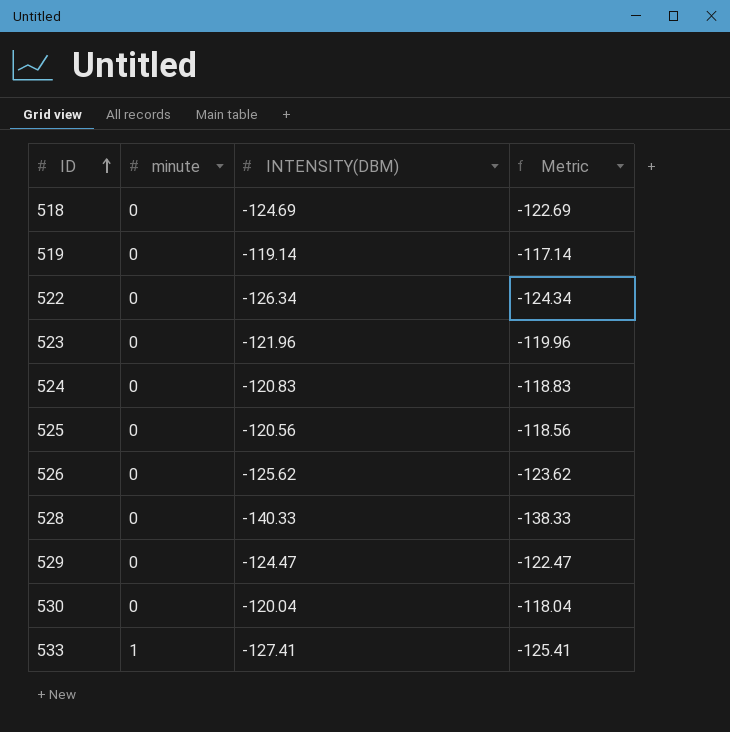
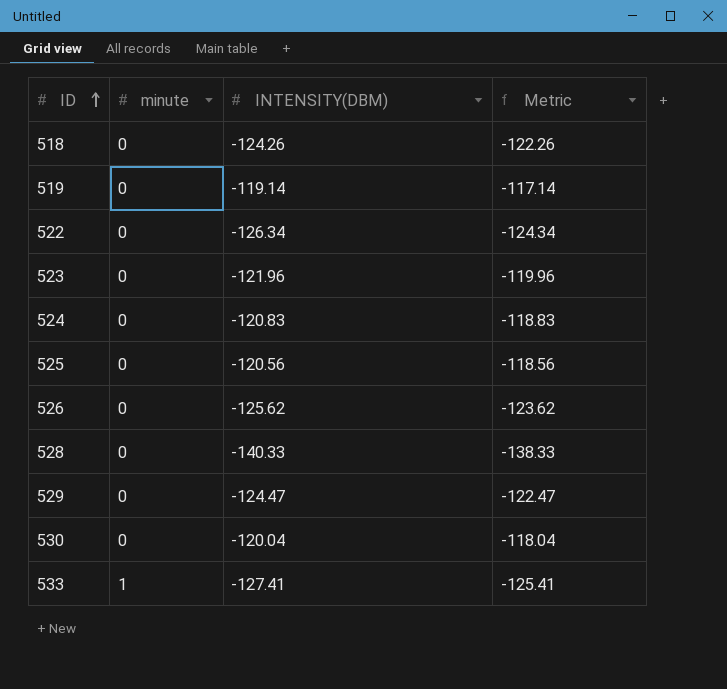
518 | INTENSITY(DBM): -124.69 -> -124.26
518 | Metric: -122.69 -> -122.26

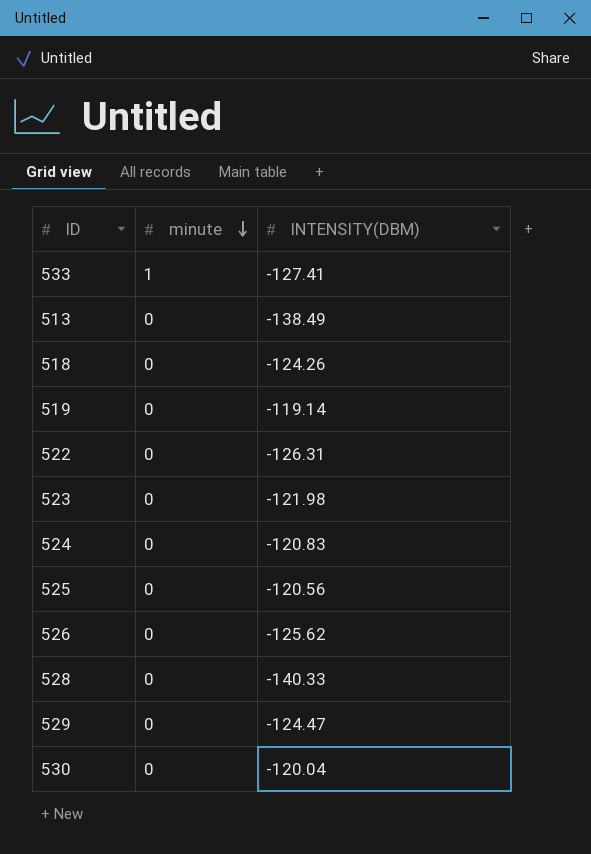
row order: ID ascending -> minute descending
column Metric | formula: [INTENSITY(DBM)] + 2 -> none
row 513: none -> 0 | -138.49
522 | INTENSITY(DBM): -126.34 -> -126.31
523 | INTENSITY(DBM): -121.96 -> -121.98

